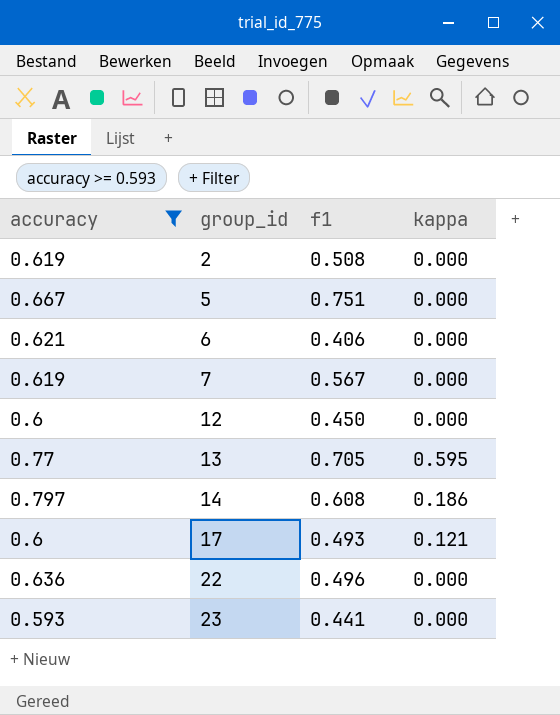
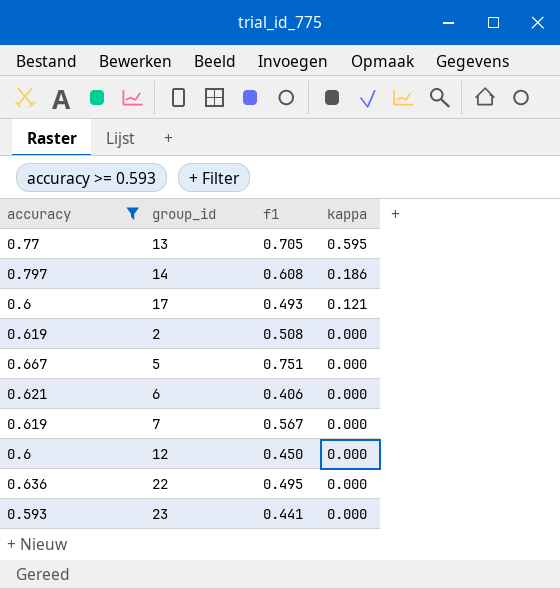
row order: group_id ascending -> kappa descending
22 | f1: 0.496 -> 0.495

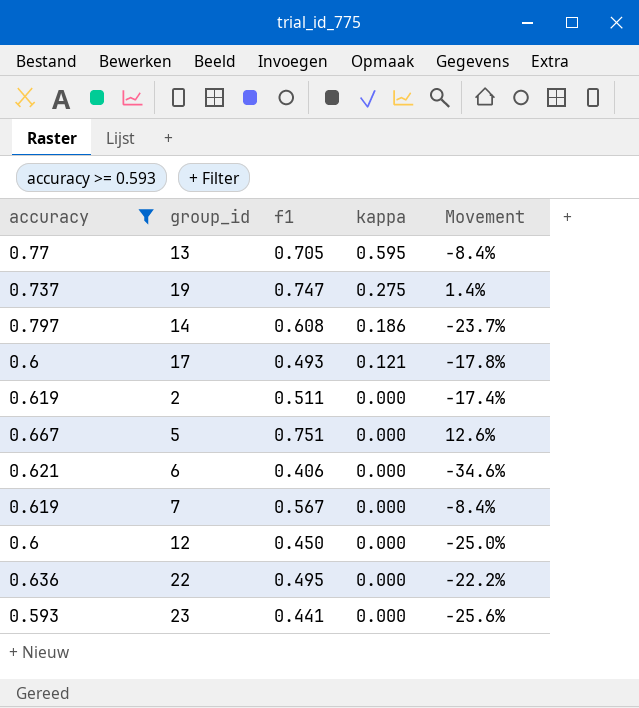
column Movement | formula: none -> ([f1] - [accuracy]) / [accuracy]
row 19: none -> 0.737 | 0.747 | 0.275 | 1.4%
2 | f1: 0.508 -> 0.511

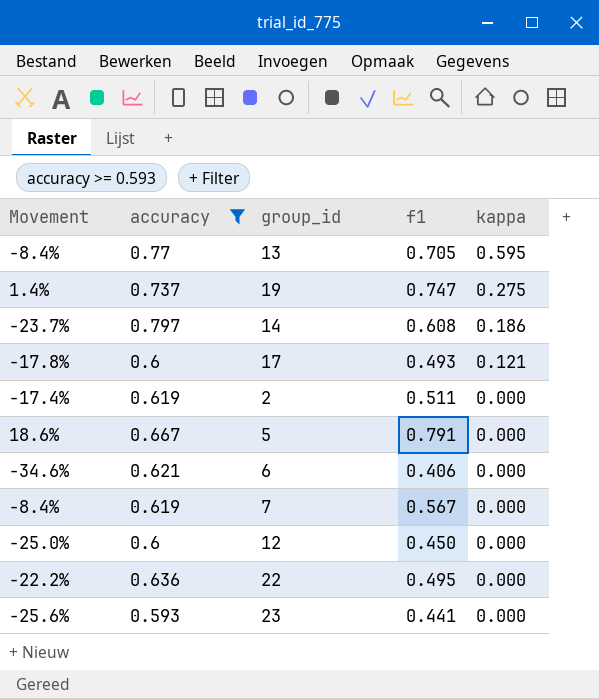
column Movement | position: 5 -> 1
5 | Movement: 12.6% -> 18.6%
5 | f1: 0.751 -> 0.791

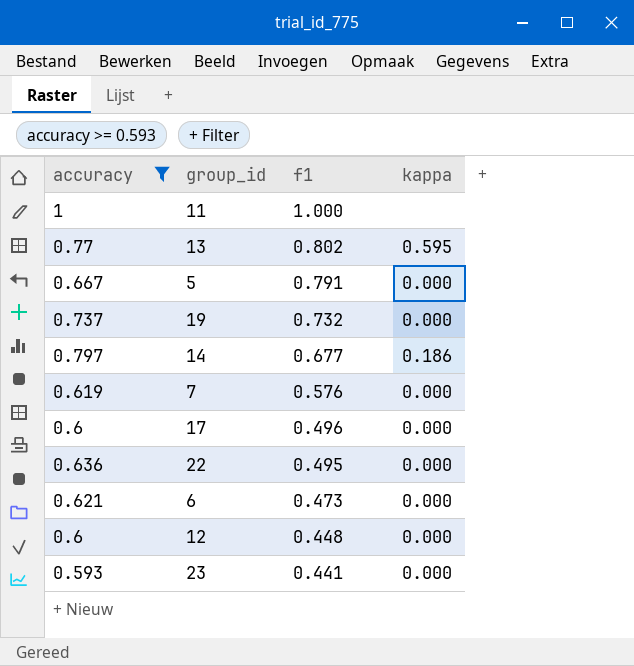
row order: kappa descending -> f1 descending
column Movement | formula: ([f1] - [accuracy]) / [accuracy] -> none
row 2: -17.4% | 0.619 | 0.511 | 0.000 -> none
row 11: none -> 1 | 1.000 | none
13 | f1: 0.705 -> 0.802
19 | f1: 0.747 -> 0.732
19 | kappa: 0.275 -> 0.000
14 | f1: 0.608 -> 0.677
7 | f1: 0.567 -> 0.576
17 | f1: 0.493 -> 0.496
17 | kappa: 0.121 -> 0.000
6 | f1: 0.406 -> 0.473
12 | f1: 0.450 -> 0.448

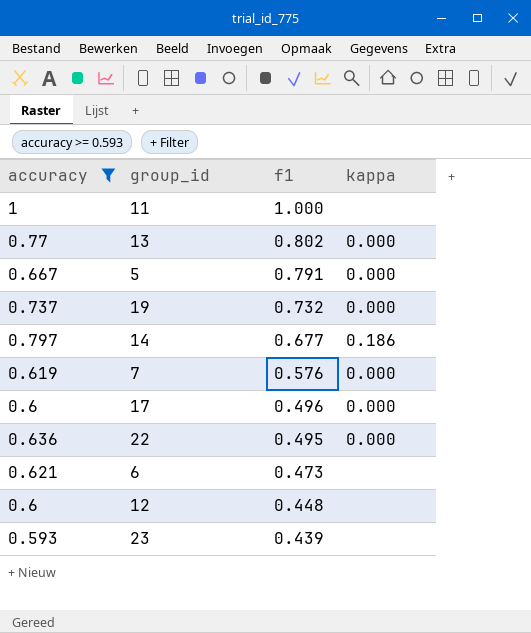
13 | kappa: 0.595 -> 0.000
6 | kappa: 0.000 -> none
12 | kappa: 0.000 -> none
23 | f1: 0.441 -> 0.439
23 | kappa: 0.000 -> none

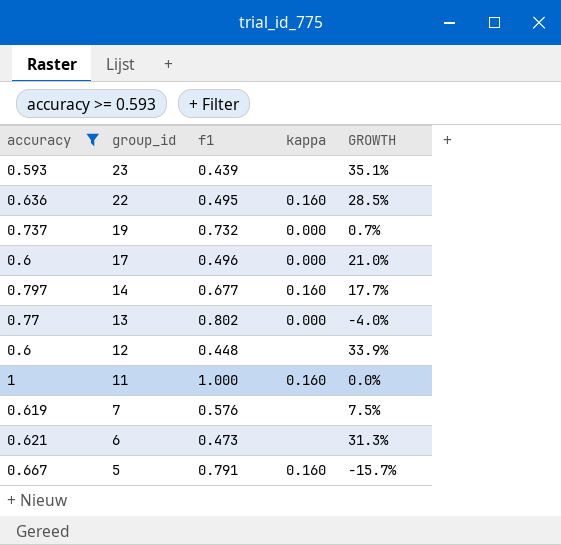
row order: f1 descending -> group_id descending
column GROWTH | formula: none -> ([accuracy] - [f1]) / [f1]
22 | kappa: 0.000 -> 0.160
14 | kappa: 0.186 -> 0.160
11 | kappa: none -> 0.160
7 | kappa: 0.000 -> none
5 | kappa: 0.000 -> 0.160

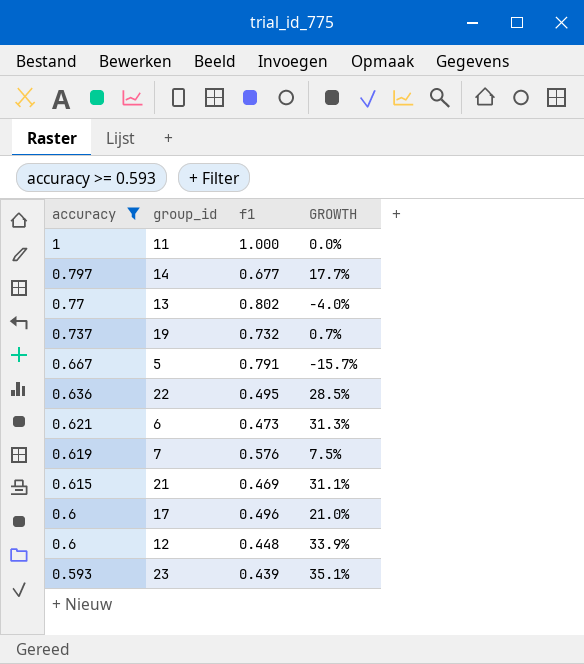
row order: group_id descending -> accuracy descending
column kappa | position: 4 -> none
row 21: none -> 0.615 | 0.469 | 31.1%

